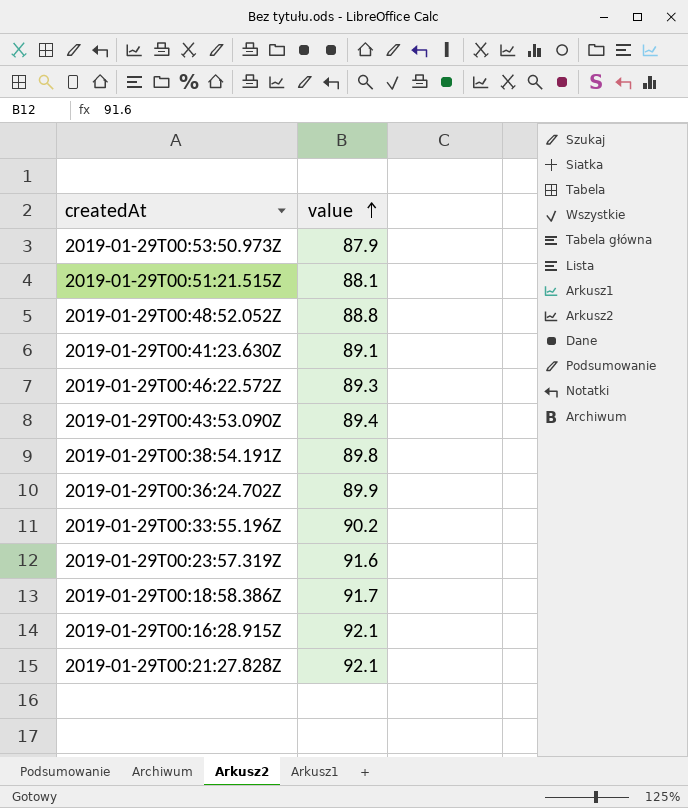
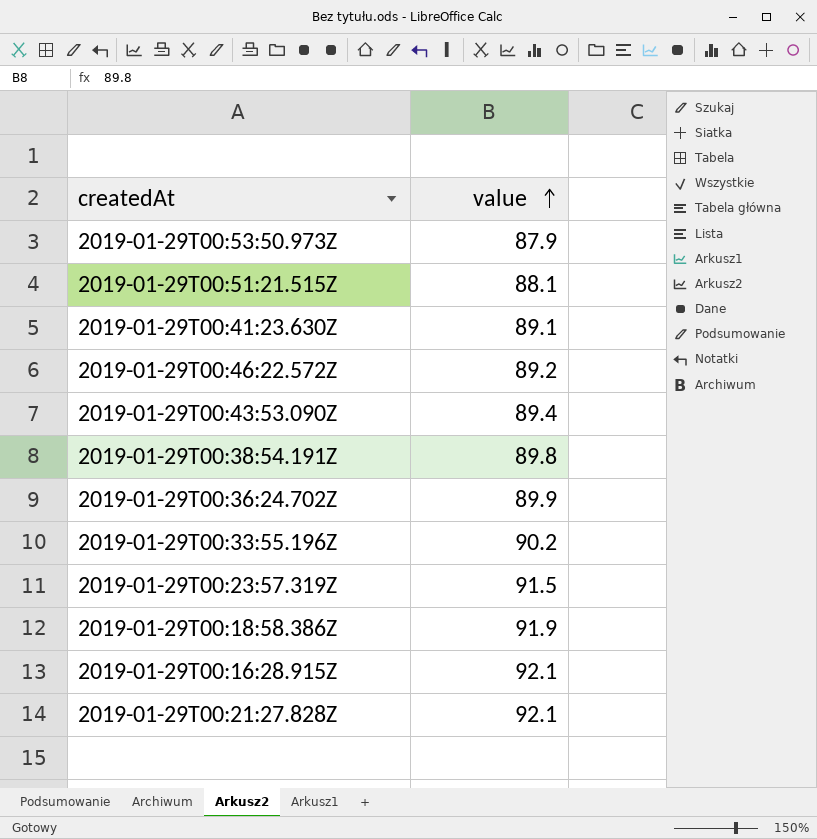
row 2019-01-29T00:48:52.052Z: 88.8 -> none
2019-01-29T00:46:22.572Z | value: 89.3 -> 89.2
2019-01-29T00:23:57.319Z | value: 91.6 -> 91.5
2019-01-29T00:18:58.386Z | value: 91.7 -> 91.9

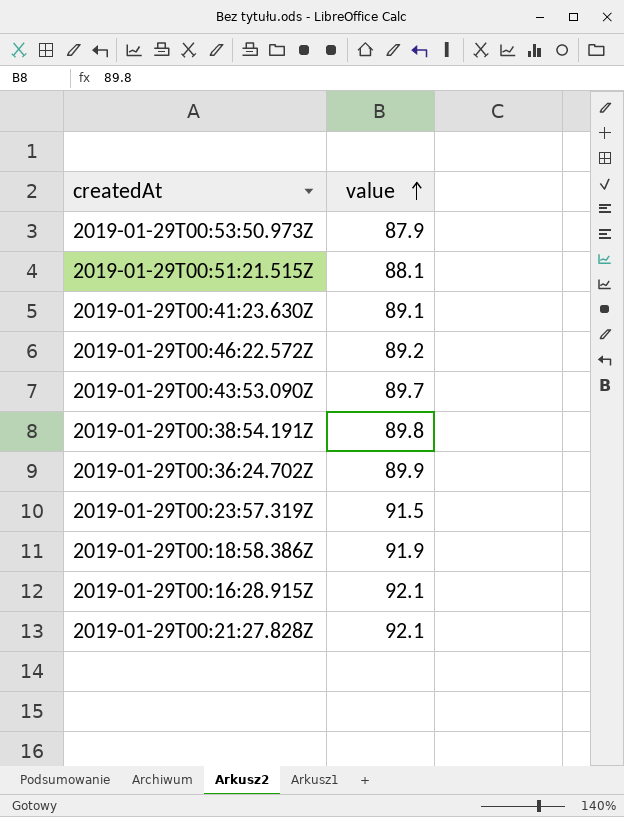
row 2019-01-29T00:33:55.196Z: 90.2 -> none
2019-01-29T00:43:53.090Z | value: 89.4 -> 89.7

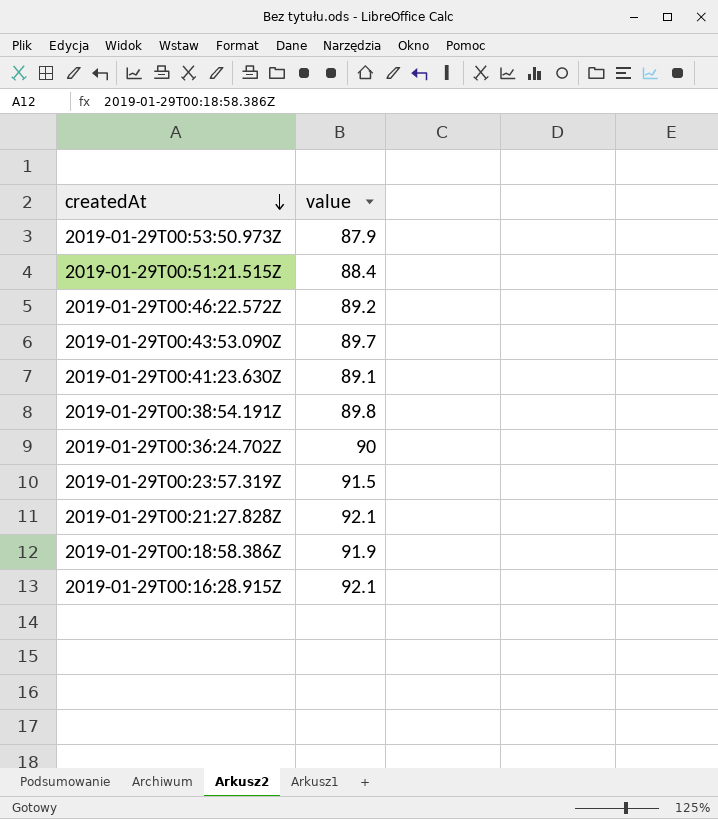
row order: value ascending -> createdAt descending
2019-01-29T00:51:21.515Z | value: 88.1 -> 88.4
2019-01-29T00:36:24.702Z | value: 89.9 -> 90

